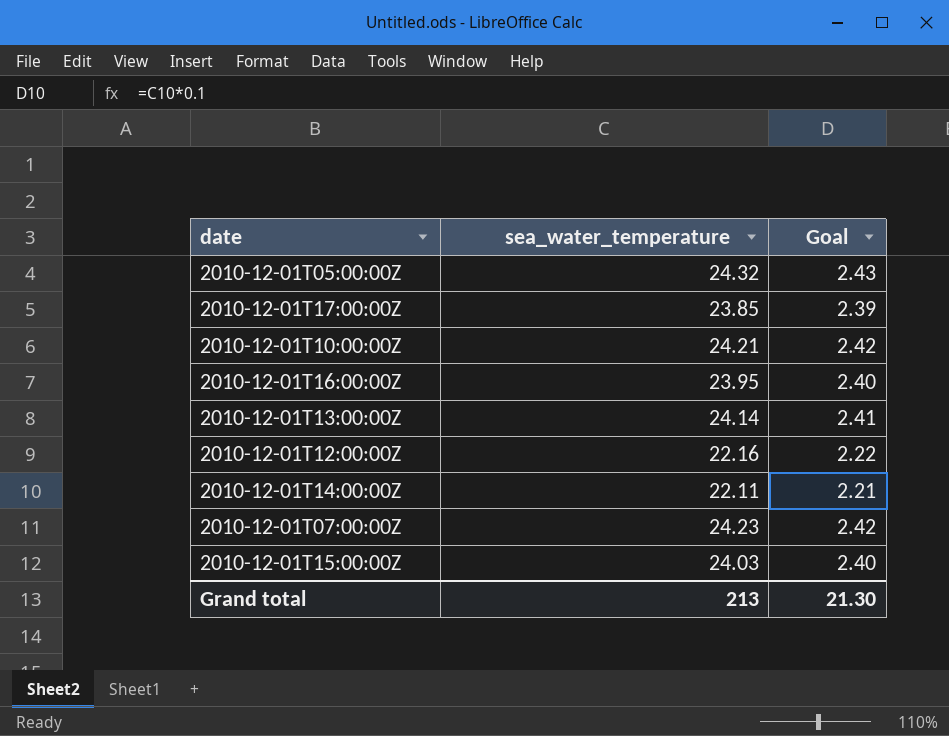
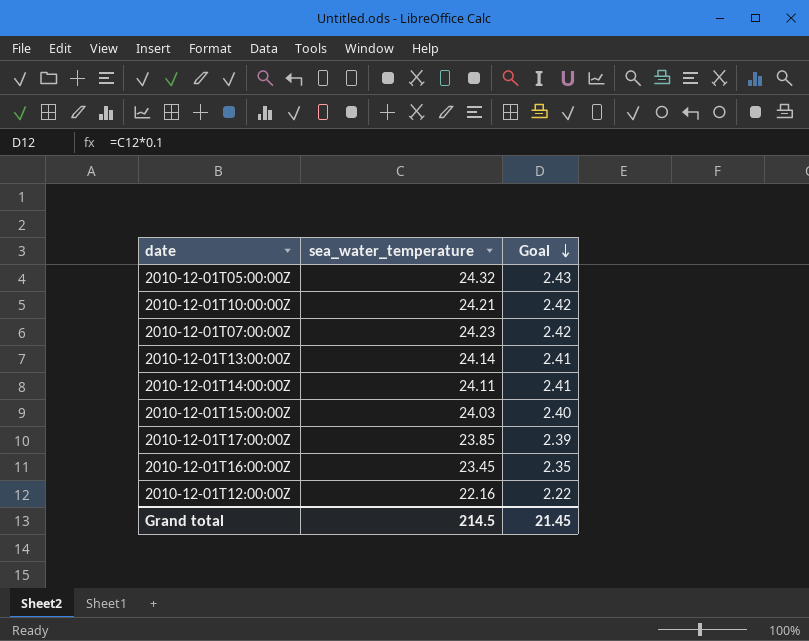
row order: none -> Goal descending
2010-12-01T14:00:00Z | sea_water_temperature: 22.11 -> 24.11
2010-12-01T14:00:00Z | Goal: 2.21 -> 2.41
2010-12-01T16:00:00Z | sea_water_temperature: 23.95 -> 23.45
2010-12-01T16:00:00Z | Goal: 2.40 -> 2.35
Grand total | sea_water_temperature: 213 -> 214.5
Grand total | Goal: 21.30 -> 21.45

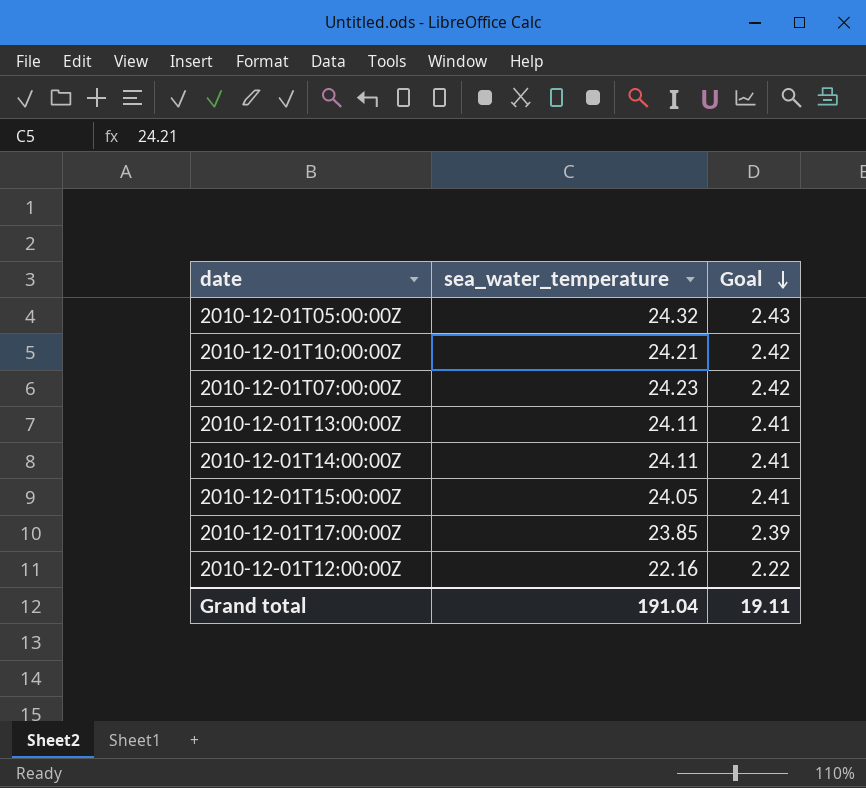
row 2010-12-01T16:00:00Z: 23.45 | 2.35 -> none
2010-12-01T13:00:00Z | sea_water_temperature: 24.14 -> 24.11
2010-12-01T15:00:00Z | sea_water_temperature: 24.03 -> 24.05
2010-12-01T15:00:00Z | Goal: 2.40 -> 2.41
Grand total | sea_water_temperature: 214.5 -> 191.04
Grand total | Goal: 21.45 -> 19.11

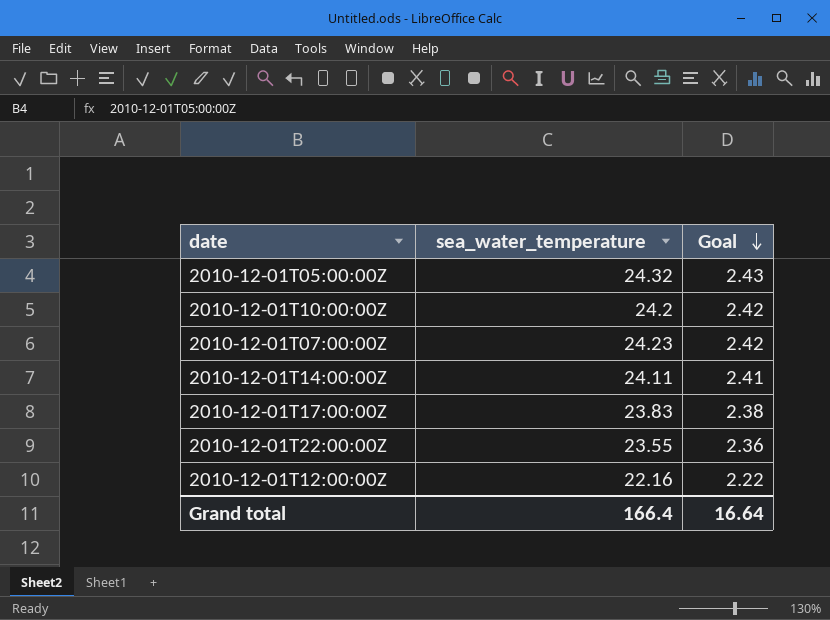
row 2010-12-01T13:00:00Z: 24.11 | 2.41 -> none
row 2010-12-01T15:00:00Z: 24.05 | 2.41 -> none
2010-12-01T10:00:00Z | sea_water_temperature: 24.21 -> 24.2
2010-12-01T17:00:00Z | sea_water_temperature: 23.85 -> 23.83
2010-12-01T17:00:00Z | Goal: 2.39 -> 2.38
row 2010-12-01T22:00:00Z: none -> 23.55 | 2.36
Grand total | sea_water_temperature: 191.04 -> 166.4
Grand total | Goal: 19.11 -> 16.64

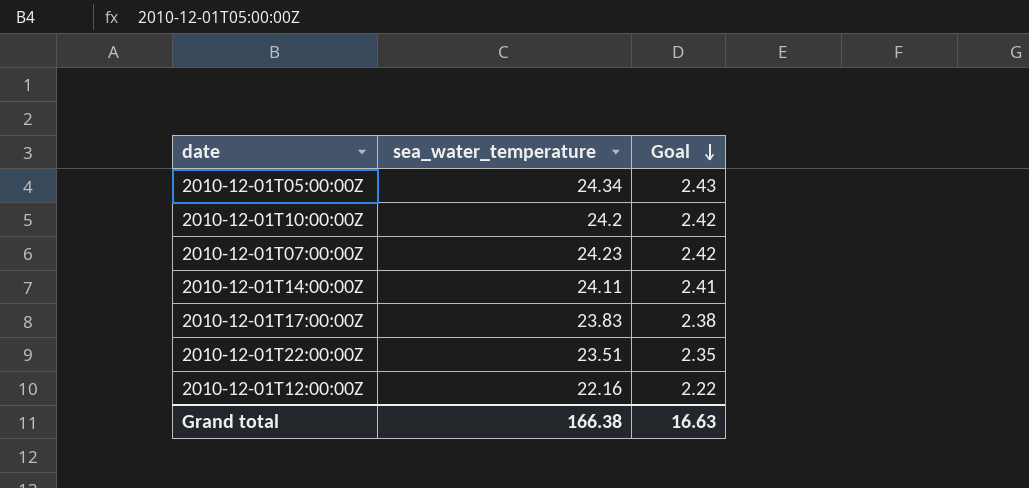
2010-12-01T05:00:00Z | sea_water_temperature: 24.32 -> 24.34
2010-12-01T22:00:00Z | sea_water_temperature: 23.55 -> 23.51
2010-12-01T22:00:00Z | Goal: 2.36 -> 2.35
Grand total | sea_water_temperature: 166.4 -> 166.38
Grand total | Goal: 16.64 -> 16.63

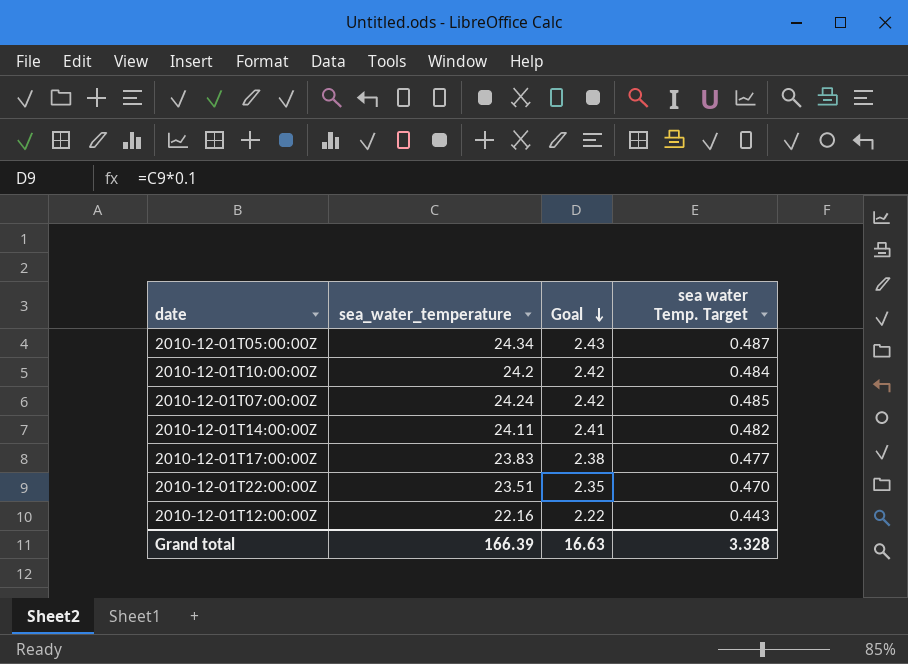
column sea water Temp. Target | formula: none -> [sea_water_temperature] * 0.02
2010-12-01T07:00:00Z | sea_water_temperature: 24.23 -> 24.24
Grand total | sea_water_temperature: 166.38 -> 166.39

